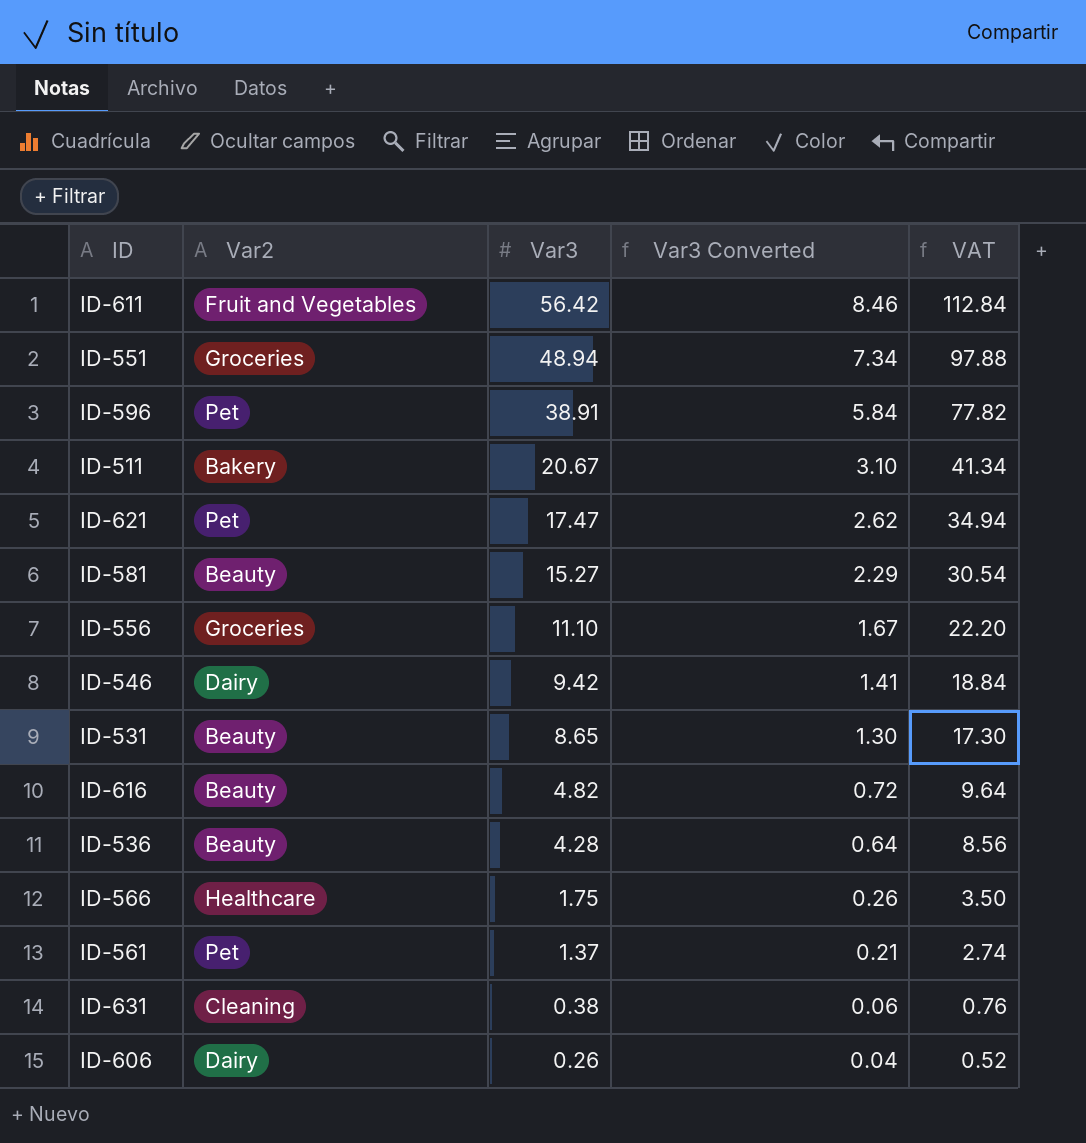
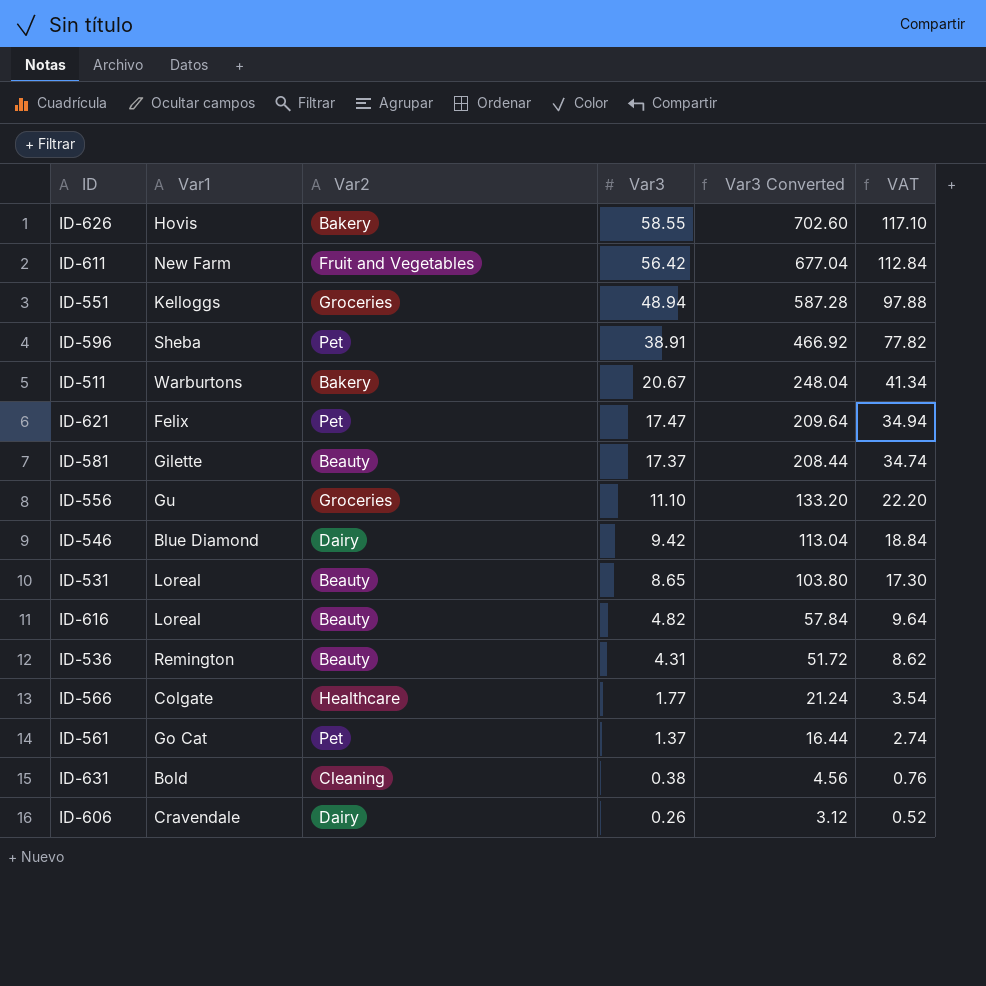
column Var1 | position: none -> 2
column Var3 Converted | formula: [Var3] * 0.15 -> [Var3] * 12
row ID-626: none -> Hovis | Bakery | 58.55 | 702.60 | 117.10
ID-581 | Var3: 15.27 -> 17.37
ID-581 | VAT: 30.54 -> 34.74
ID-536 | Var3: 4.28 -> 4.31
ID-536 | VAT: 8.56 -> 8.62
ID-566 | Var3: 1.75 -> 1.77
ID-566 | VAT: 3.50 -> 3.54

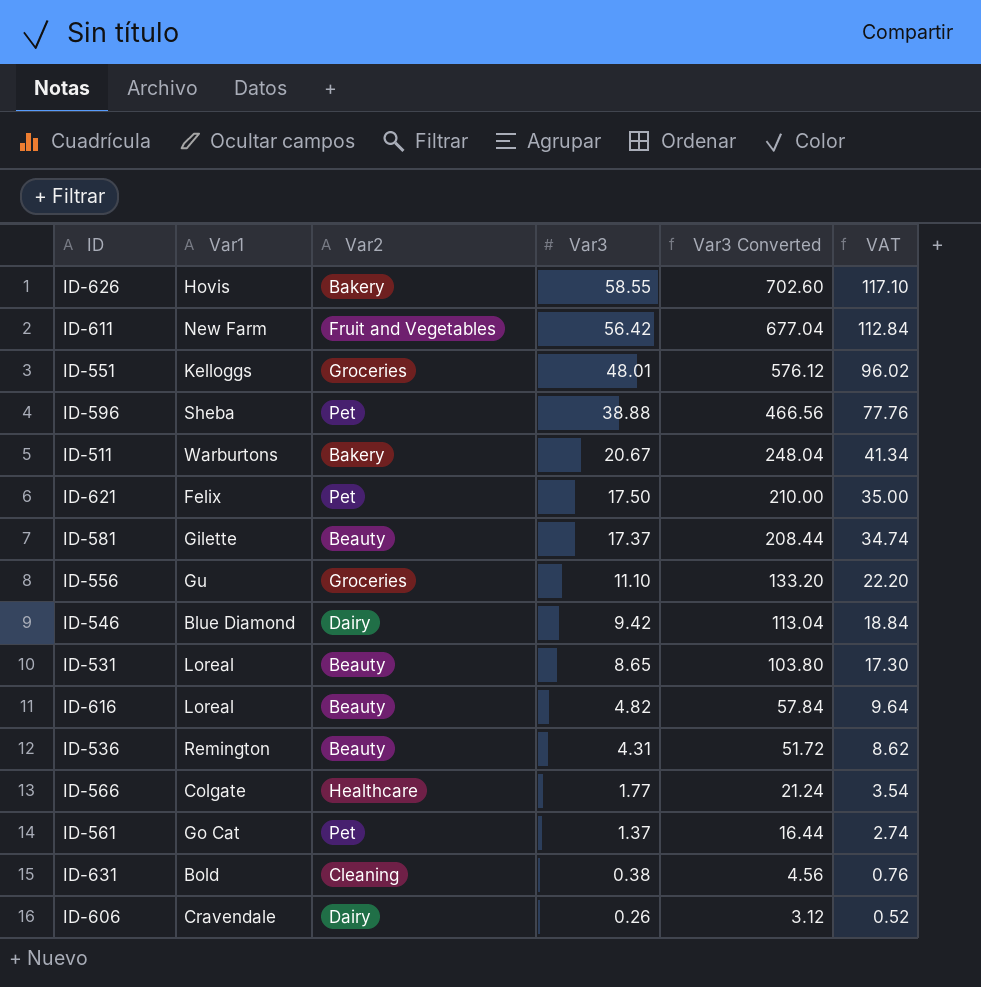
ID-551 | Var3: 48.94 -> 48.01
ID-551 | Var3 Converted: 587.28 -> 576.12
ID-551 | VAT: 97.88 -> 96.02
ID-596 | Var3: 38.91 -> 38.88
ID-596 | Var3 Converted: 466.92 -> 466.56
ID-596 | VAT: 77.82 -> 77.76
ID-621 | Var3: 17.47 -> 17.50
ID-621 | Var3 Converted: 209.64 -> 210.00
ID-621 | VAT: 34.94 -> 35.00

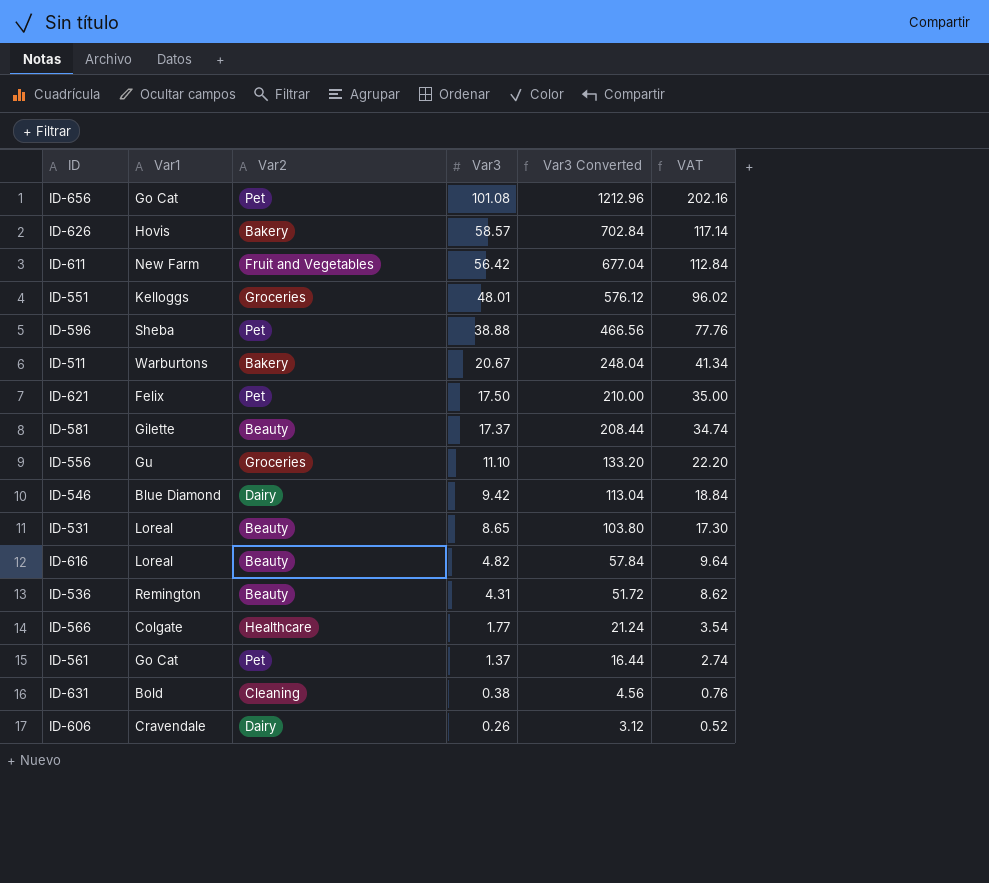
row ID-656: none -> Go Cat | Pet | 101.08 | 1212.96 | 202.16
ID-626 | Var3: 58.55 -> 58.57
ID-626 | Var3 Converted: 702.60 -> 702.84
ID-626 | VAT: 117.10 -> 117.14

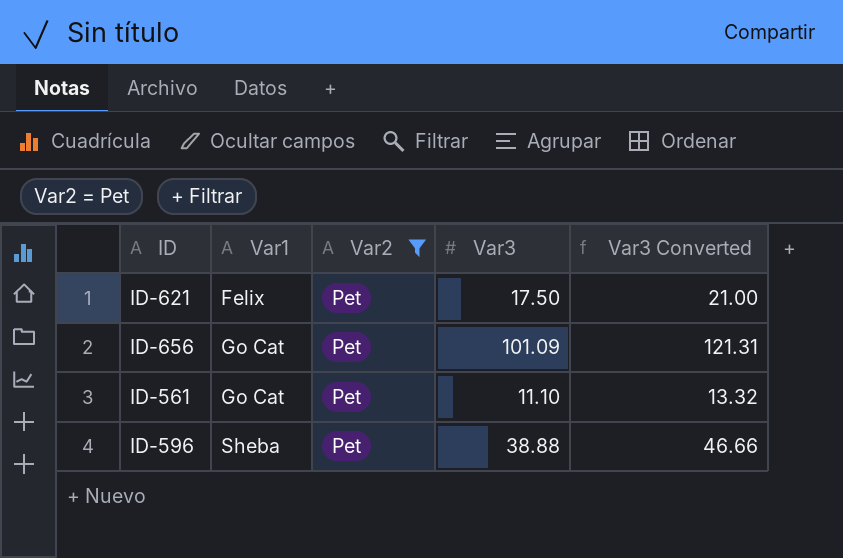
filter: none -> Var2 = Pet
row order: Var3 descending -> Var1 ascending
column VAT | formula: [Var3] * 2 -> none
column Var3 Converted | formula: [Var3] * 12 -> [Var3] * 1.2
ID-656 | Var3: 101.08 -> 101.09
ID-561 | Var3: 1.37 -> 11.10

